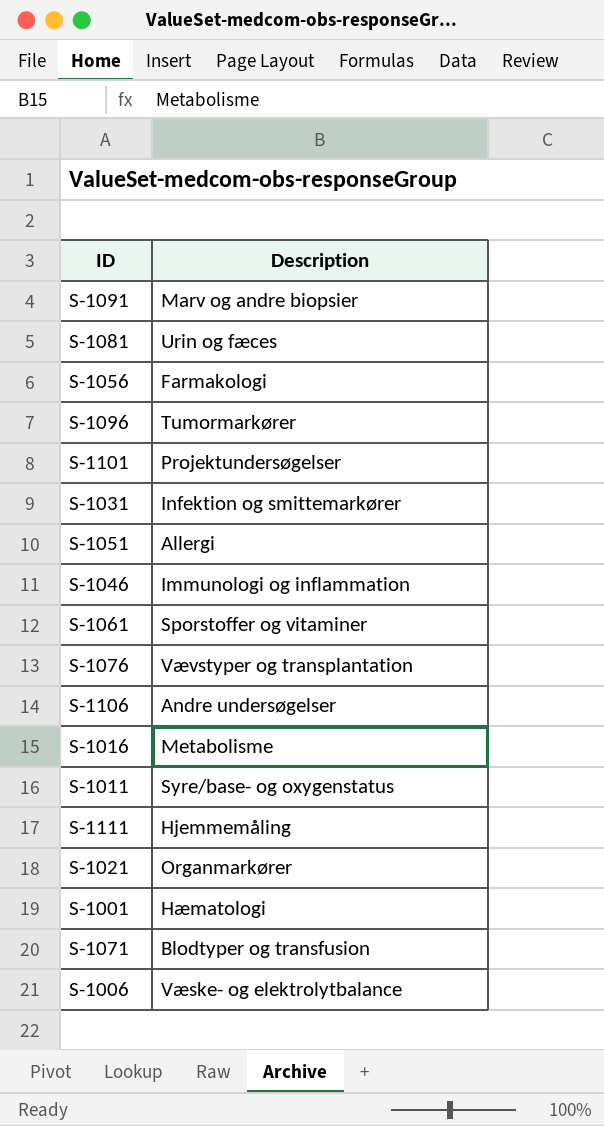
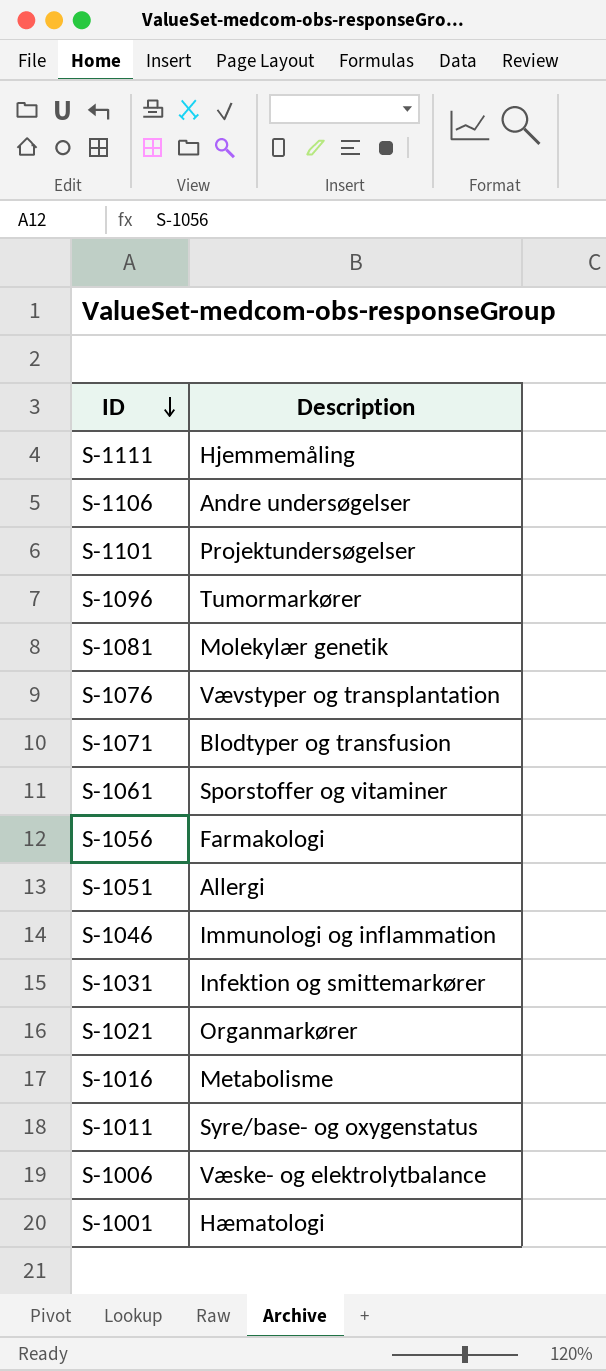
row order: none -> ID descending
row S-1091: Marv og andre biopsier -> none
S-1081 | Description: Urin og fæces -> Molekylær genetik

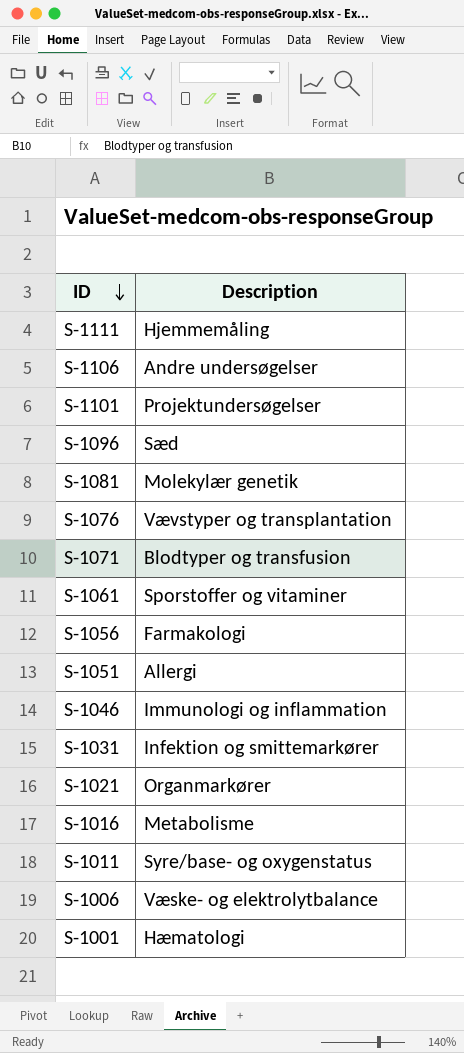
S-1096 | Description: Tumormarkører -> Sæd

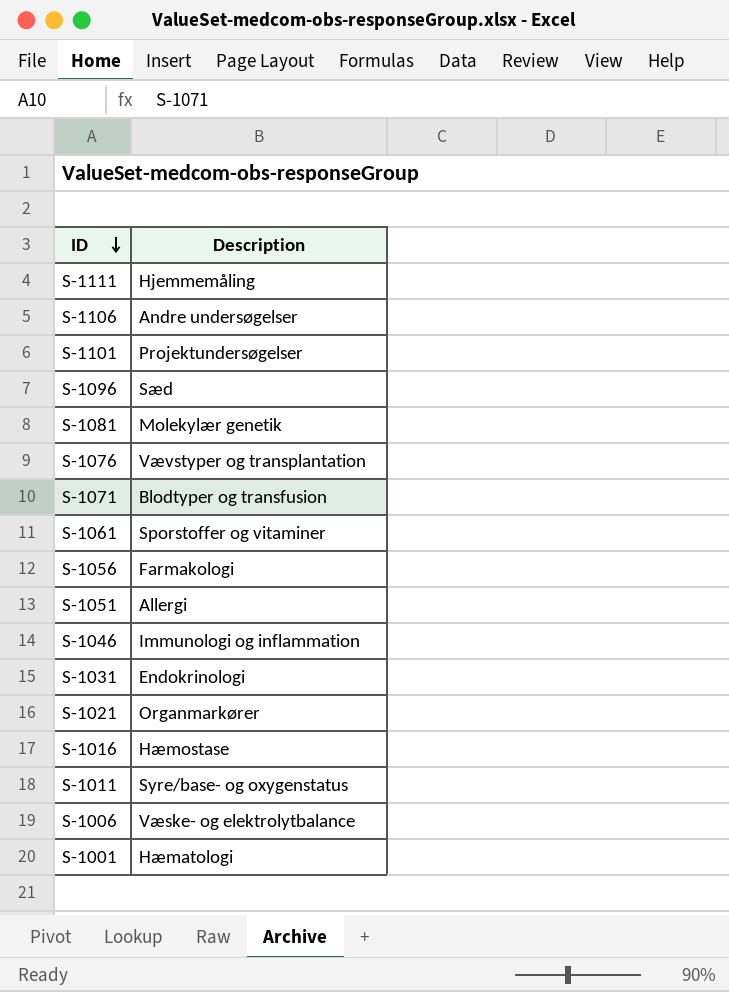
S-1031 | Description: Infektion og smittemarkører -> Endokrinologi
S-1016 | Description: Metabolisme -> Hæmostase

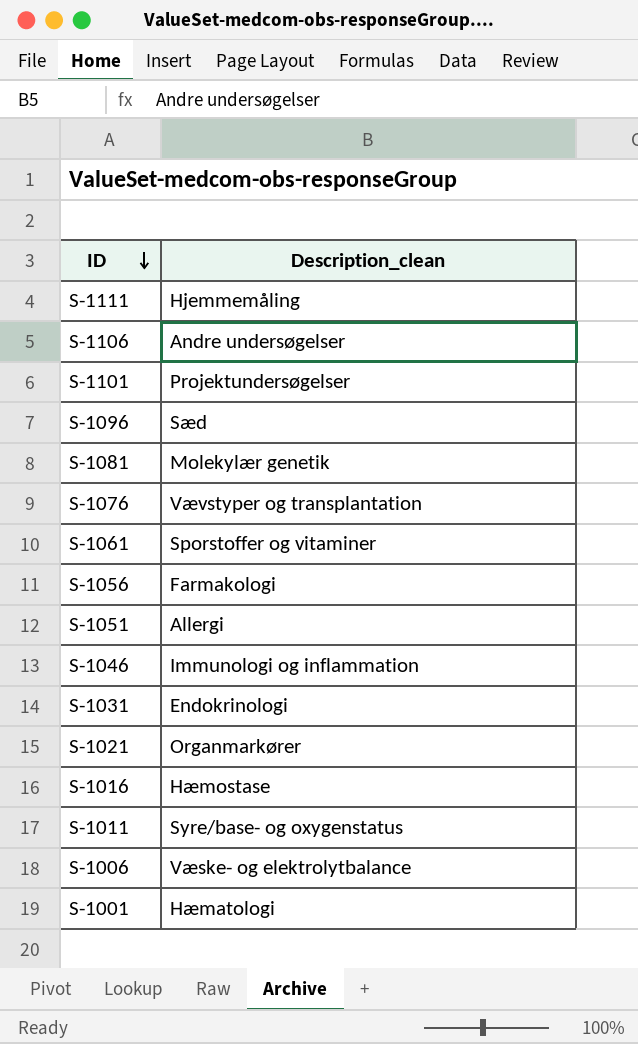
column name: Description -> Description_clean
row S-1071: Blodtyper og transfusion -> none

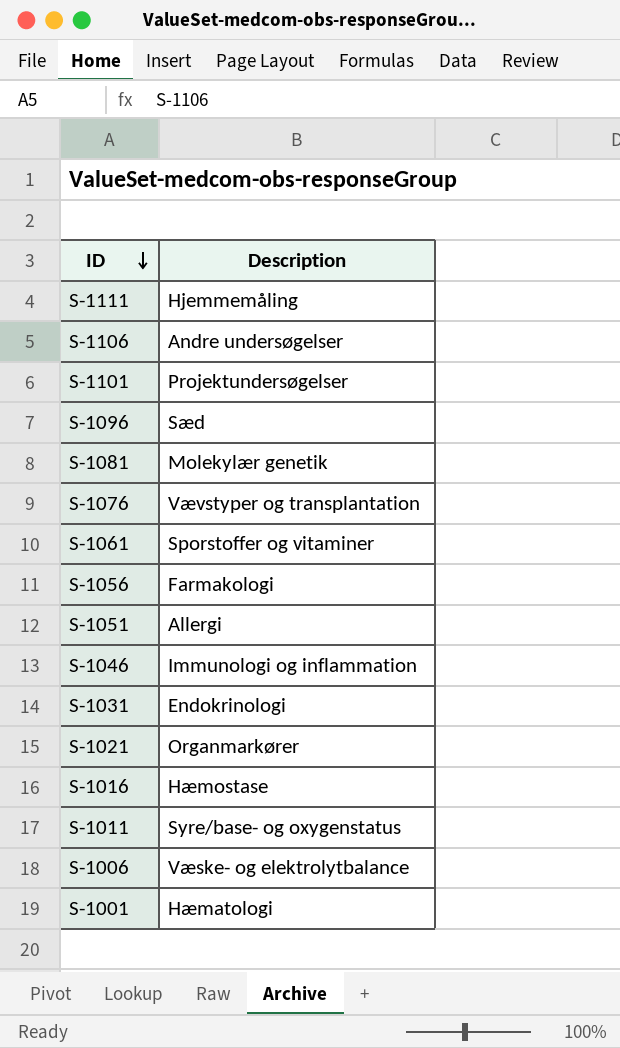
column name: Description_clean -> Description

